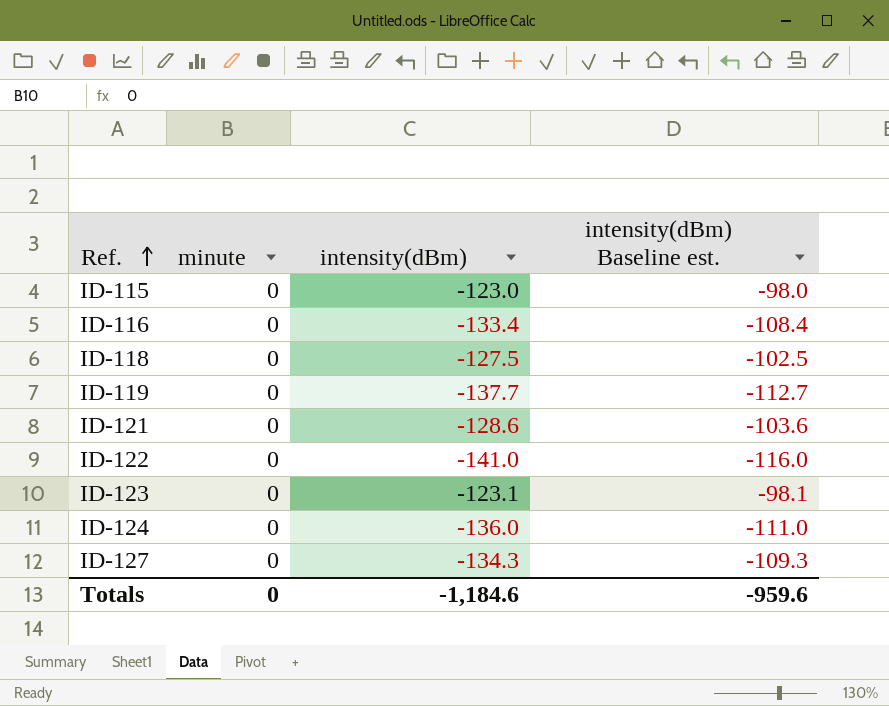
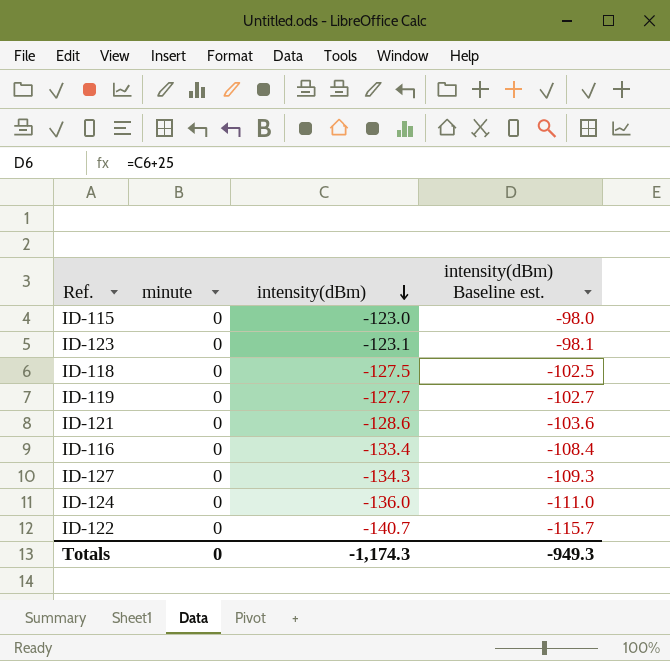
row order: Ref. ascending -> intensity(dBm) descending
ID-119 | intensity(dBm): -137.7 -> -127.7
ID-119 | intensity(dBm) Baseline est.: -112.7 -> -102.7
ID-122 | intensity(dBm): -141.0 -> -140.7
ID-122 | intensity(dBm) Baseline est.: -116.0 -> -115.7
Totals | intensity(dBm): -1,184.6 -> -1,174.3
Totals | intensity(dBm) Baseline est.: -959.6 -> -949.3

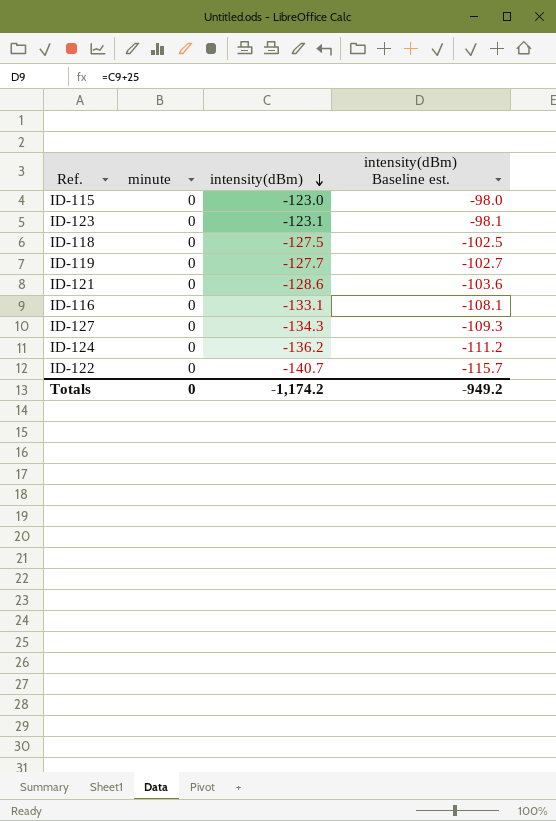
ID-116 | intensity(dBm): -133.4 -> -133.1
ID-116 | intensity(dBm) Baseline est.: -108.4 -> -108.1
ID-124 | intensity(dBm): -136.0 -> -136.2
ID-124 | intensity(dBm) Baseline est.: -111.0 -> -111.2
Totals | intensity(dBm): -1,174.3 -> -1,174.2
Totals | intensity(dBm) Baseline est.: -949.3 -> -949.2

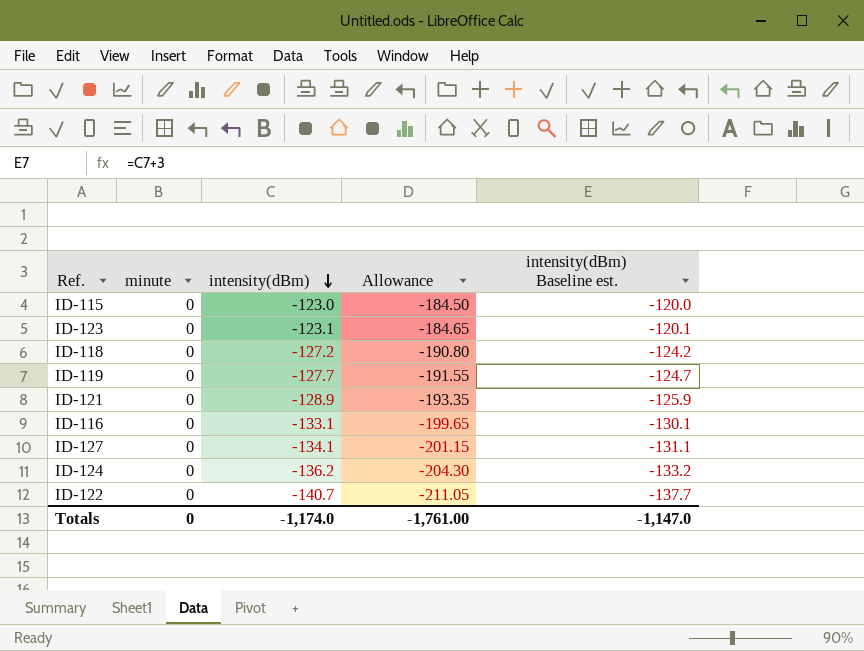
column Allowance | formula: none -> [intensity(dBm)] * 1.5
column intensity(dBm) Baseline est. | formula: [intensity(dBm)] + 25 -> [intensity(dBm)] + 3
ID-118 | intensity(dBm): -127.5 -> -127.2
ID-121 | intensity(dBm): -128.6 -> -128.9
ID-127 | intensity(dBm): -134.3 -> -134.1
Totals | intensity(dBm): -1,174.2 -> -1,174.0
Totals | intensity(dBm) Baseline est.: -949.2 -> -1,147.0

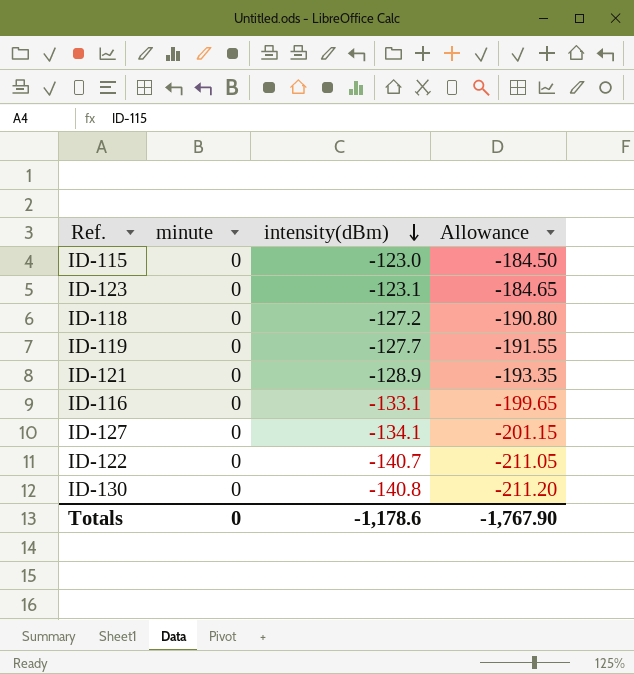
column intensity(dBm) Baseline est. | formula: [intensity(dBm)] + 3 -> none
row ID-124: 0 | -136.2 | -204.30 | -133.2 -> none
row ID-130: none -> 0 | -140.8 | -211.20
Totals | intensity(dBm): -1,174.0 -> -1,178.6
Totals | Allowance: -1,761.00 -> -1,767.90

